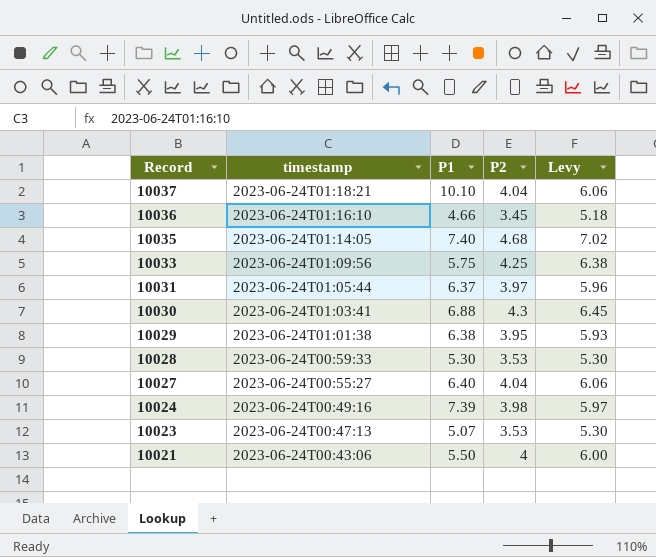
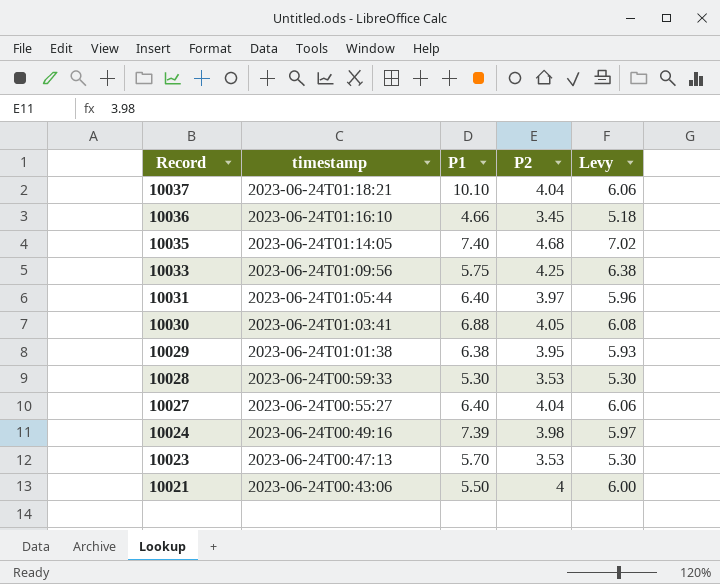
10031 | P1: 6.37 -> 6.40
10030 | P2: 4.3 -> 4.05
10030 | Levy: 6.45 -> 6.08
10023 | P1: 5.07 -> 5.70

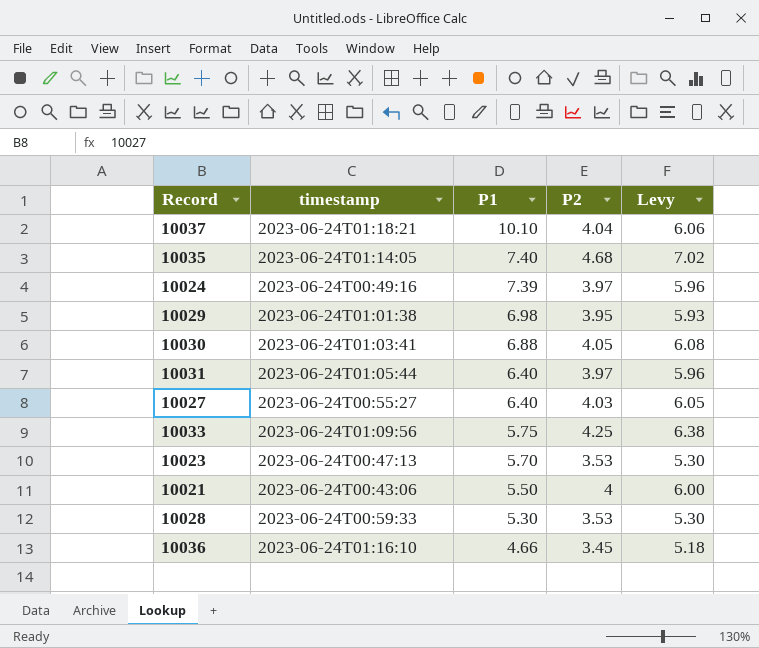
row order: Record descending -> P1 descending
10024 | P2: 3.98 -> 3.97
10024 | Levy: 5.97 -> 5.96
10029 | P1: 6.38 -> 6.98
10027 | P2: 4.04 -> 4.03
10027 | Levy: 6.06 -> 6.05

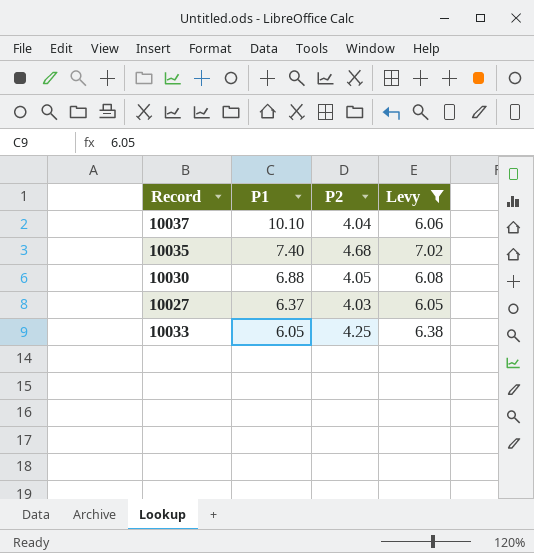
filter: none -> Levy >= 6.05
column timestamp | position: 2 -> none
10027 | P1: 6.40 -> 6.37
10033 | P1: 5.75 -> 6.05

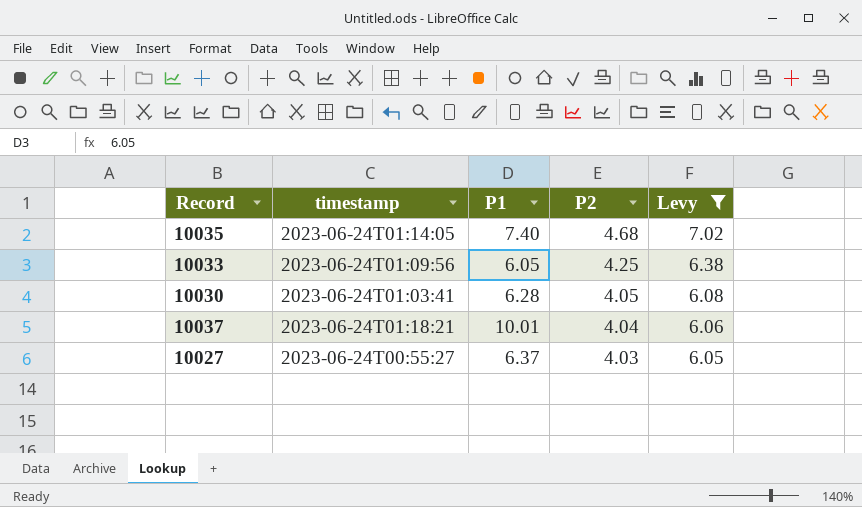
row order: P1 descending -> P2 descending
column timestamp | position: none -> 2
10030 | P1: 6.88 -> 6.28
10037 | P1: 10.10 -> 10.01

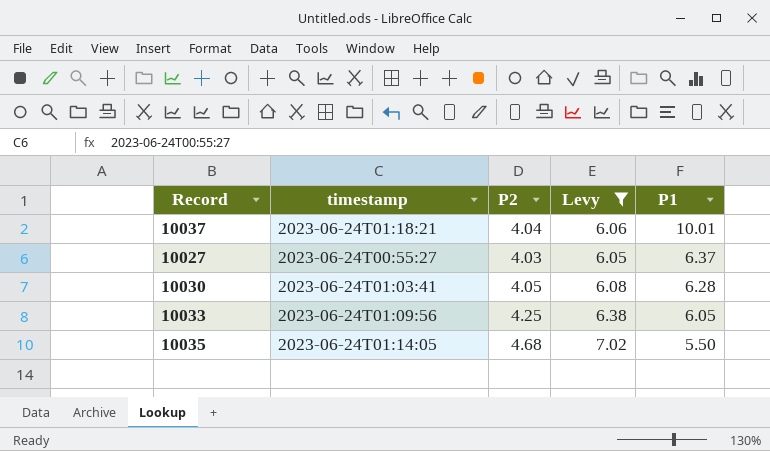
row order: P2 descending -> P1 descending
column P1 | position: 3 -> 5
10035 | P1: 7.40 -> 5.50

